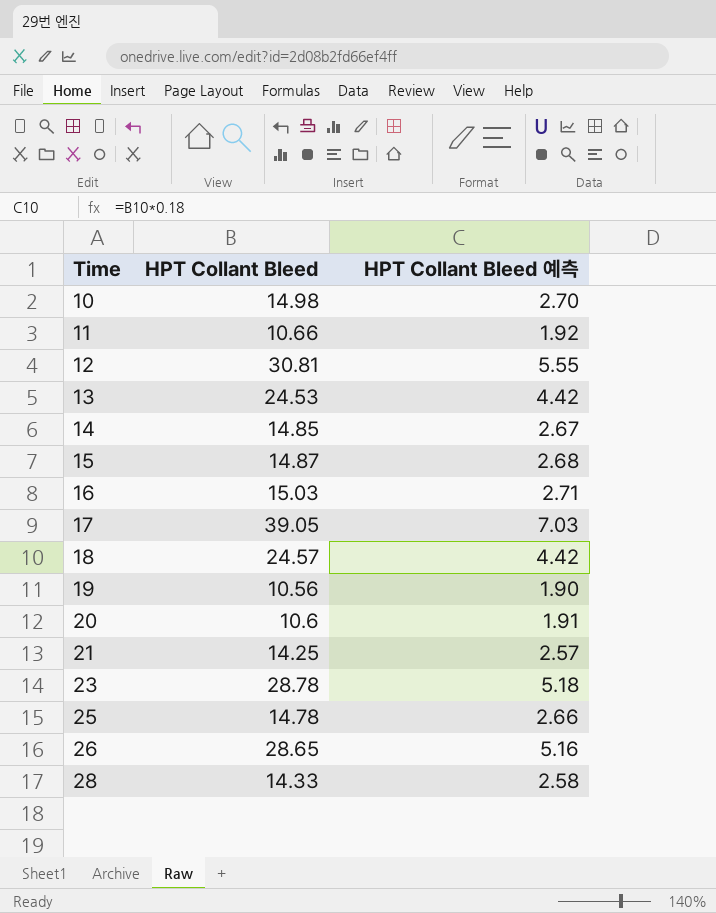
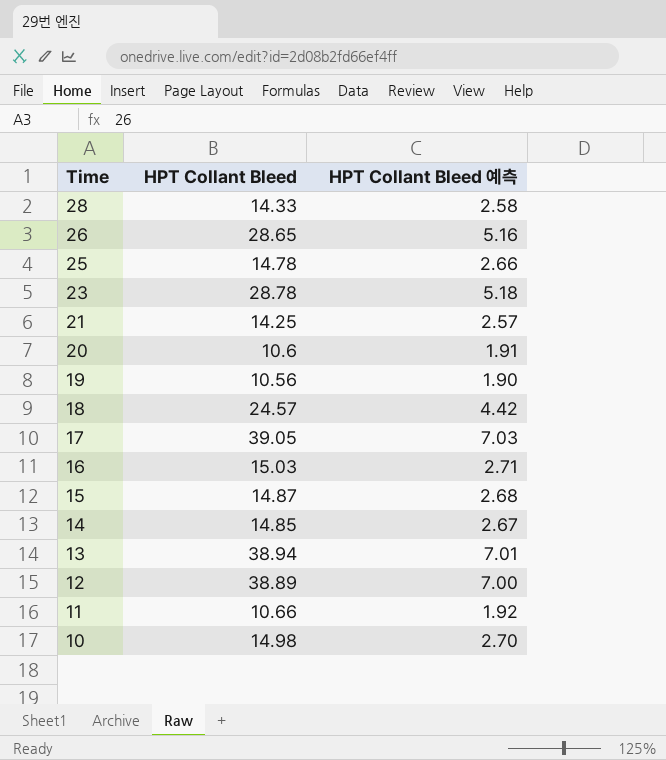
row order: Time ascending -> Time descending
13 | HPT Collant Bleed: 24.53 -> 38.94
13 | HPT Collant Bleed 예측: 4.42 -> 7.01
12 | HPT Collant Bleed: 30.81 -> 38.89
12 | HPT Collant Bleed 예측: 5.55 -> 7.00

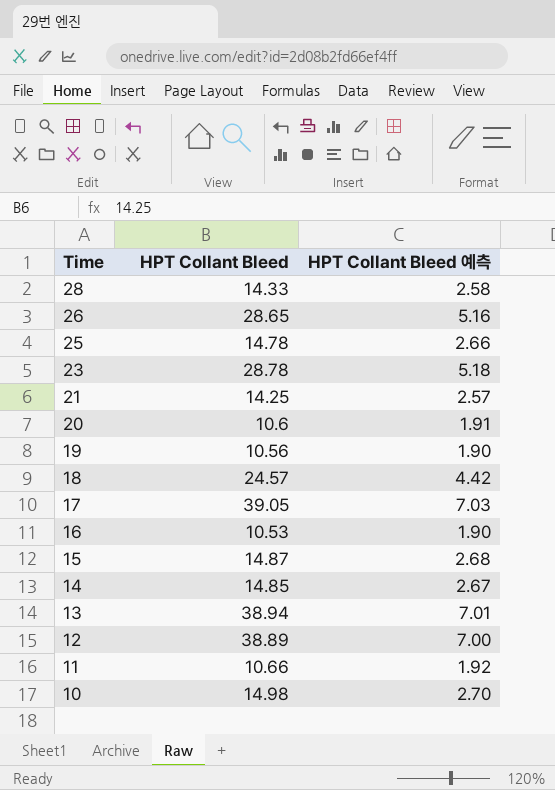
16 | HPT Collant Bleed: 15.03 -> 10.53
16 | HPT Collant Bleed 예측: 2.71 -> 1.90

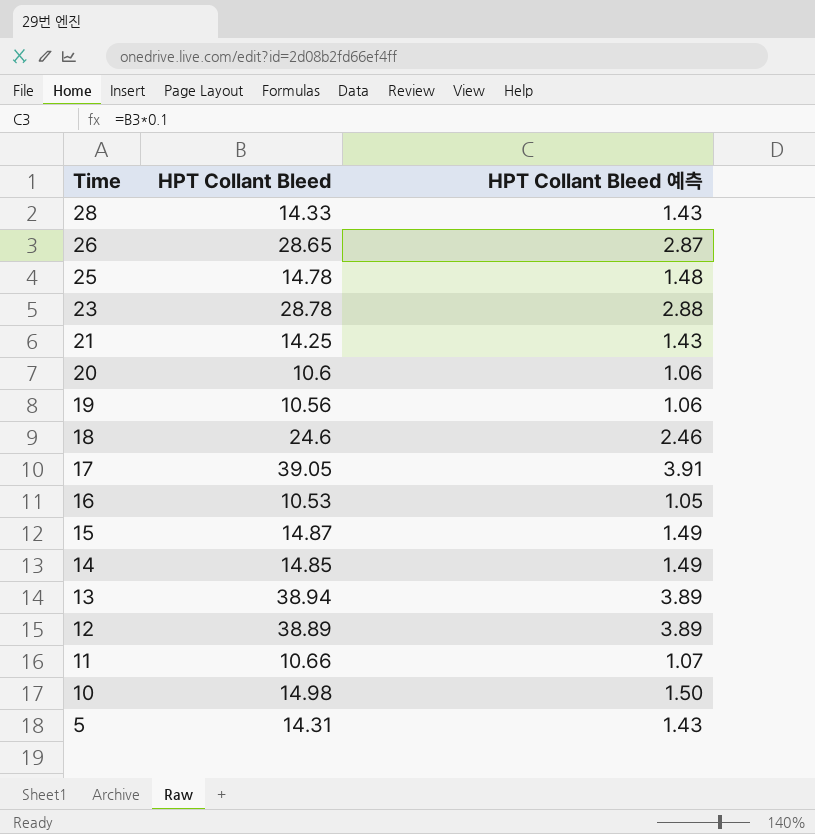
column HPT Collant Bleed 예측 | formula: [HPT Collant Bleed] * 0.18 -> [HPT Collant Bleed] * 0.1
18 | HPT Collant Bleed: 24.57 -> 24.6
row 5: none -> 14.31 | 1.43

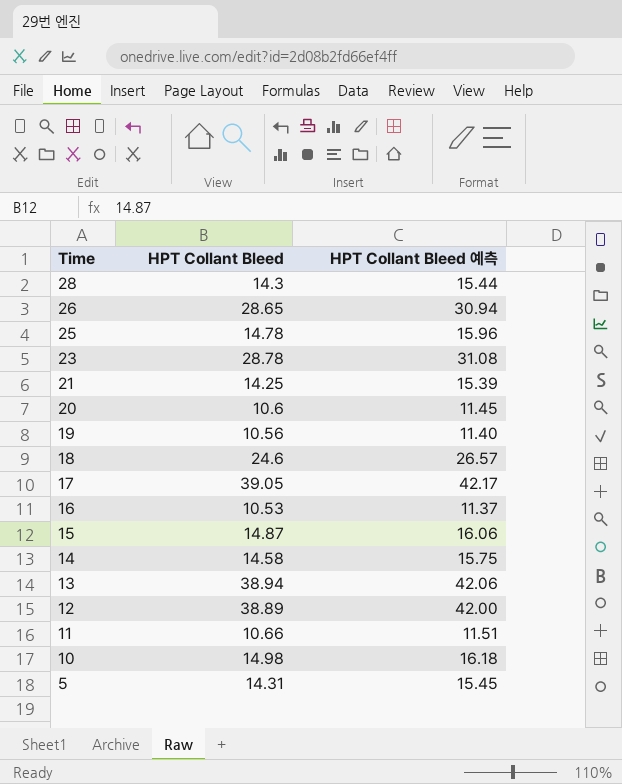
column HPT Collant Bleed 예측 | formula: [HPT Collant Bleed] * 0.1 -> [HPT Collant Bleed] * 1.08
28 | HPT Collant Bleed: 14.33 -> 14.3
14 | HPT Collant Bleed: 14.85 -> 14.58

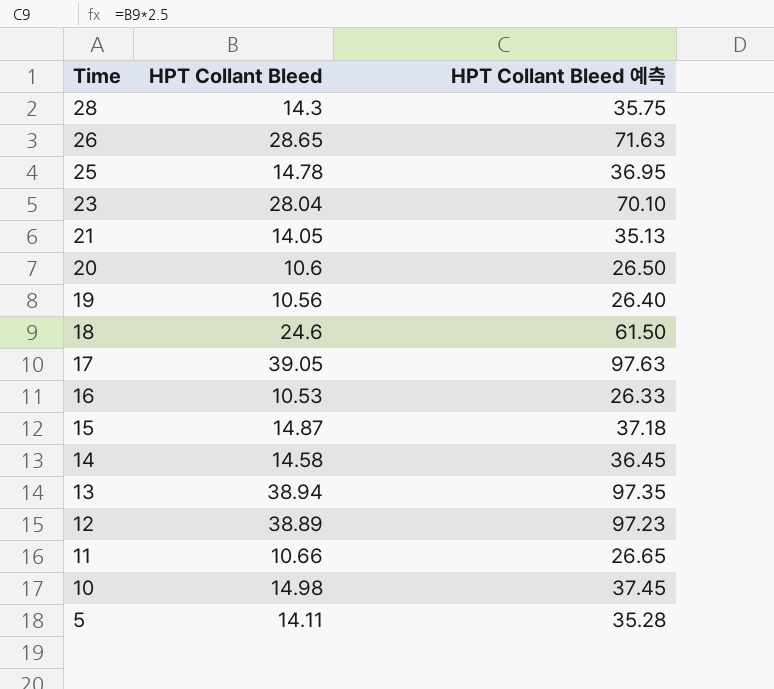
column HPT Collant Bleed 예측 | formula: [HPT Collant Bleed] * 1.08 -> [HPT Collant Bleed] * 2.5
23 | HPT Collant Bleed: 28.78 -> 28.04
21 | HPT Collant Bleed: 14.25 -> 14.05
5 | HPT Collant Bleed: 14.31 -> 14.11

